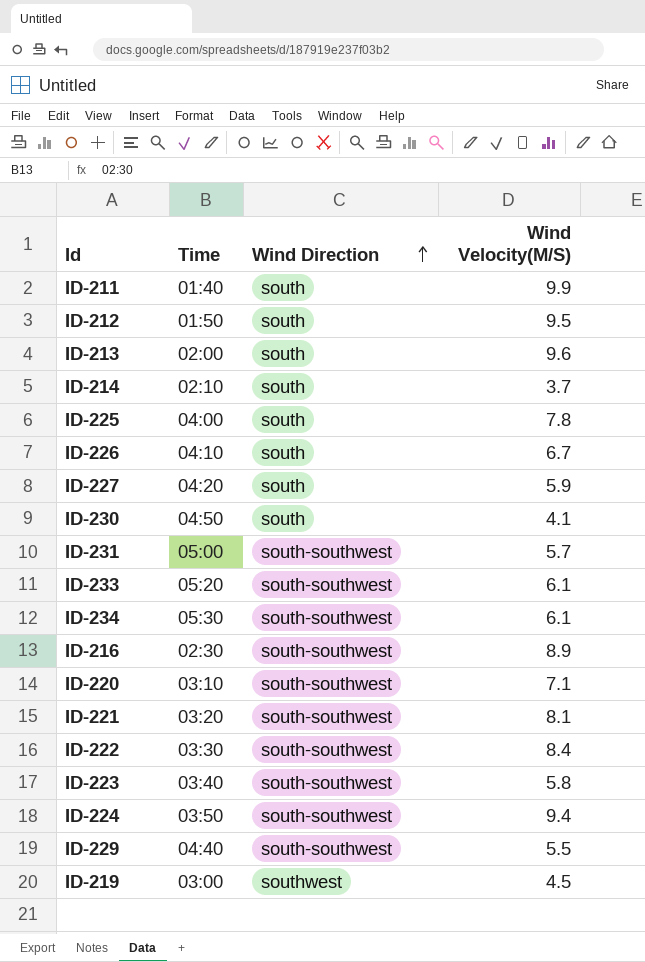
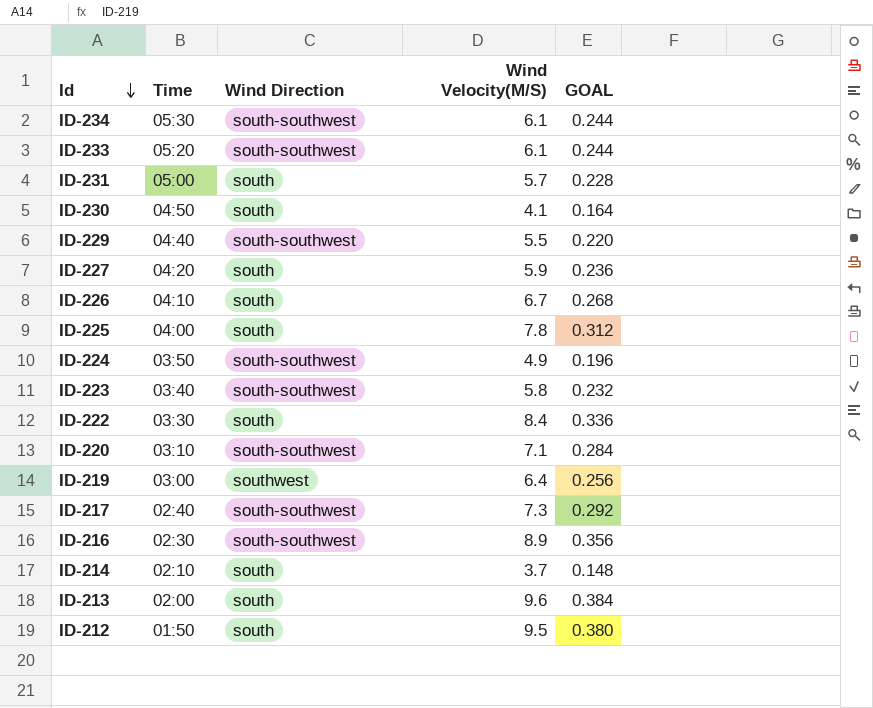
row order: Wind Direction ascending -> Id descending
column GOAL | formula: none -> [Wind Velocity(M/S)] * 0.04
row ID-211: 01:40 | south | 9.9 -> none
row ID-221: 03:20 | south-southwest | 8.1 -> none
ID-231 | Wind Direction: south-southwest -> south
ID-224 | Wind Velocity(M/S): 9.4 -> 4.9
ID-222 | Wind Direction: south-southwest -> south
ID-219 | Wind Velocity(M/S): 4.5 -> 6.4
row ID-217: none -> 02:40 | south-southwest | 7.3 | 0.292

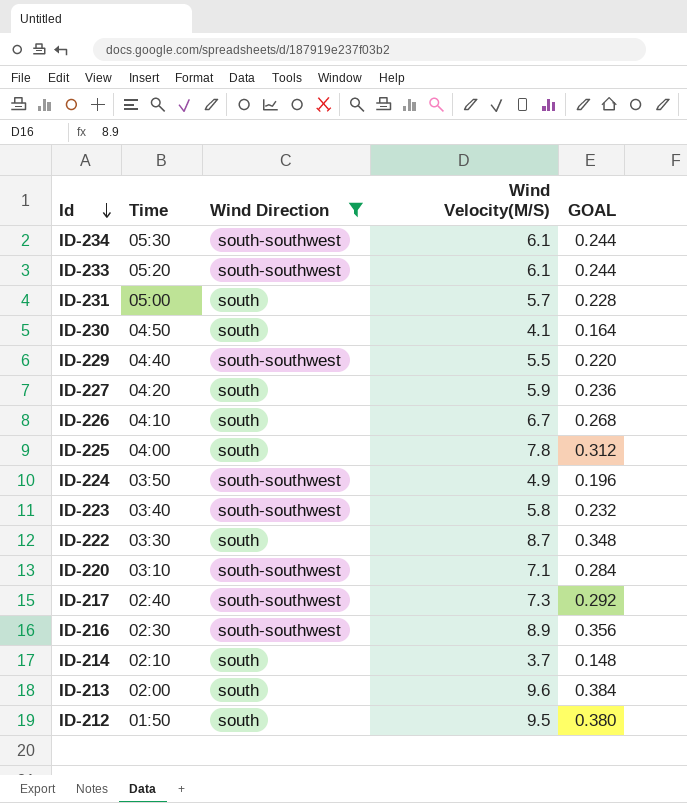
filter: none -> Wind Direction != southwest
ID-222 | Wind Velocity(M/S): 8.4 -> 8.7
ID-222 | GOAL: 0.336 -> 0.348

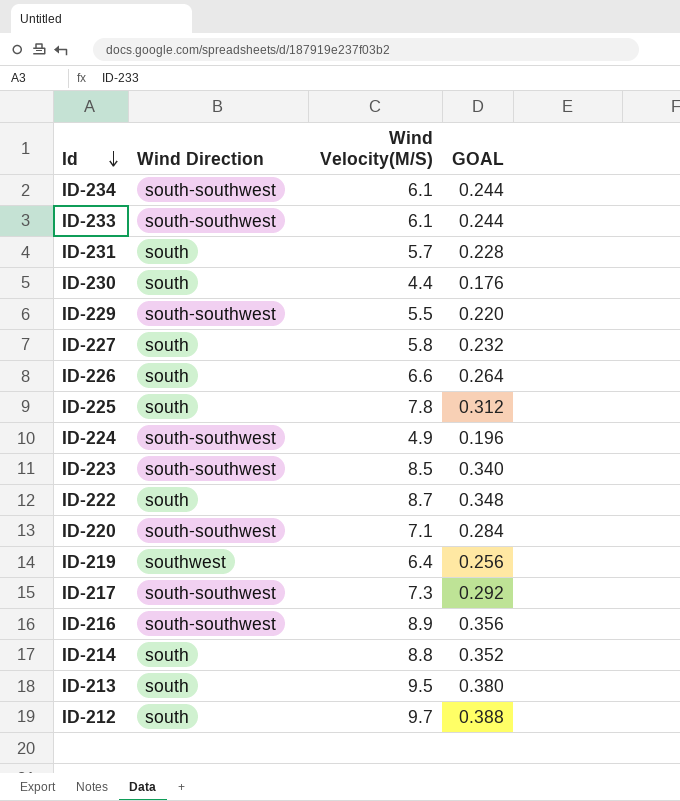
filter: Wind Direction != southwest -> none
column Time | position: 2 -> none
ID-230 | Wind Velocity(M/S): 4.1 -> 4.4
ID-230 | GOAL: 0.164 -> 0.176
ID-227 | Wind Velocity(M/S): 5.9 -> 5.8
ID-227 | GOAL: 0.236 -> 0.232
ID-226 | Wind Velocity(M/S): 6.7 -> 6.6
ID-226 | GOAL: 0.268 -> 0.264
ID-223 | Wind Velocity(M/S): 5.8 -> 8.5
ID-223 | GOAL: 0.232 -> 0.340
ID-214 | Wind Velocity(M/S): 3.7 -> 8.8
ID-214 | GOAL: 0.148 -> 0.352
ID-213 | Wind Velocity(M/S): 9.6 -> 9.5
ID-213 | GOAL: 0.384 -> 0.380
ID-212 | Wind Velocity(M/S): 9.5 -> 9.7
ID-212 | GOAL: 0.380 -> 0.388

